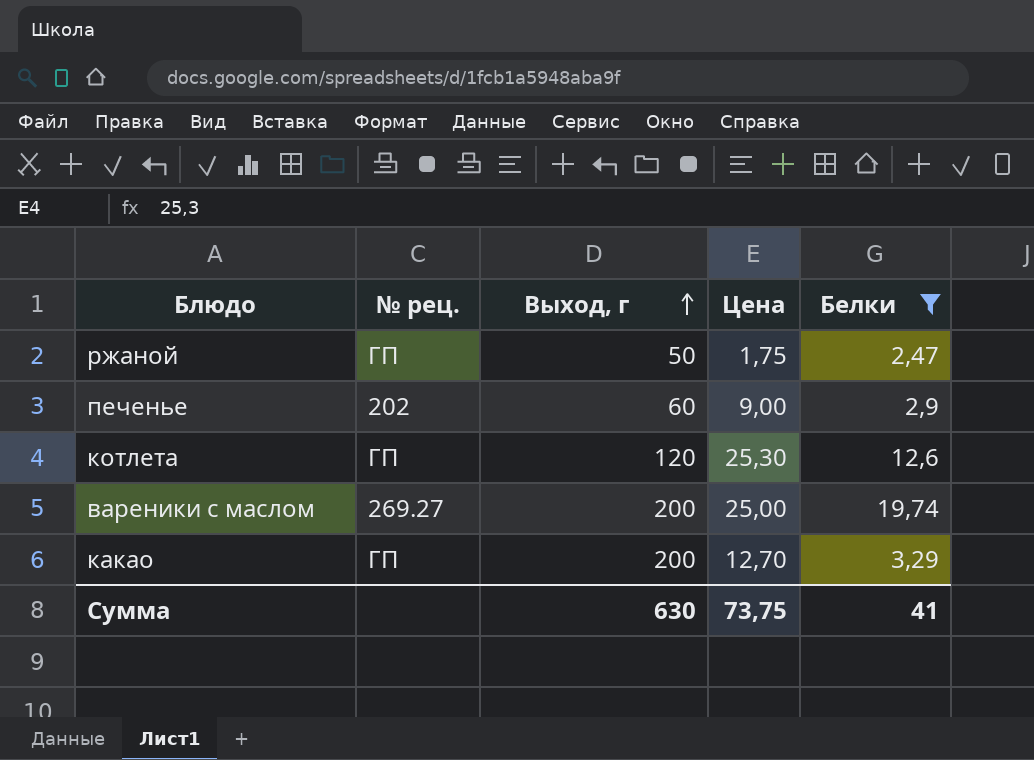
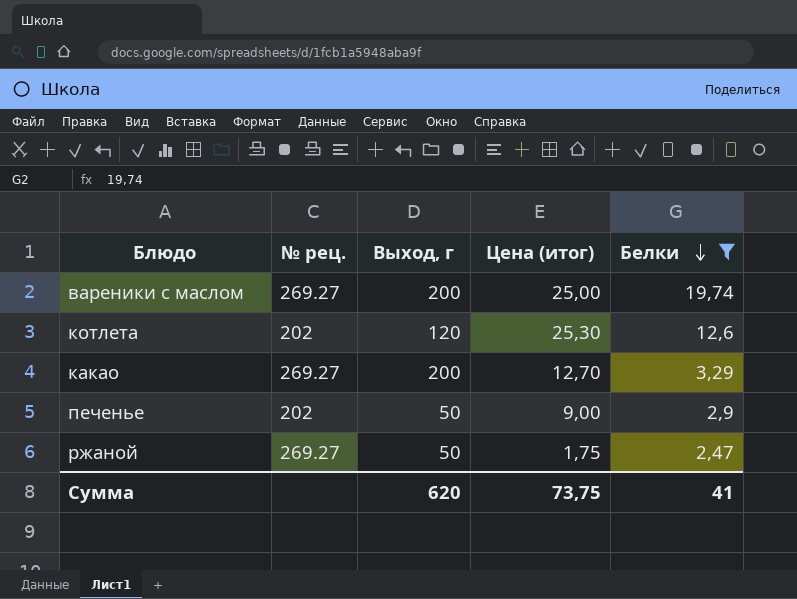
row order: Выход, г ascending -> Белки descending
column name: Цена -> Цена (итог)
котлета | № рец.: ГП -> 202
какао | № рец.: ГП -> 269.27
печенье | Выход, г: 60 -> 50
ржаной | № рец.: ГП -> 269.27
Сумма | Выход, г: 630 -> 620

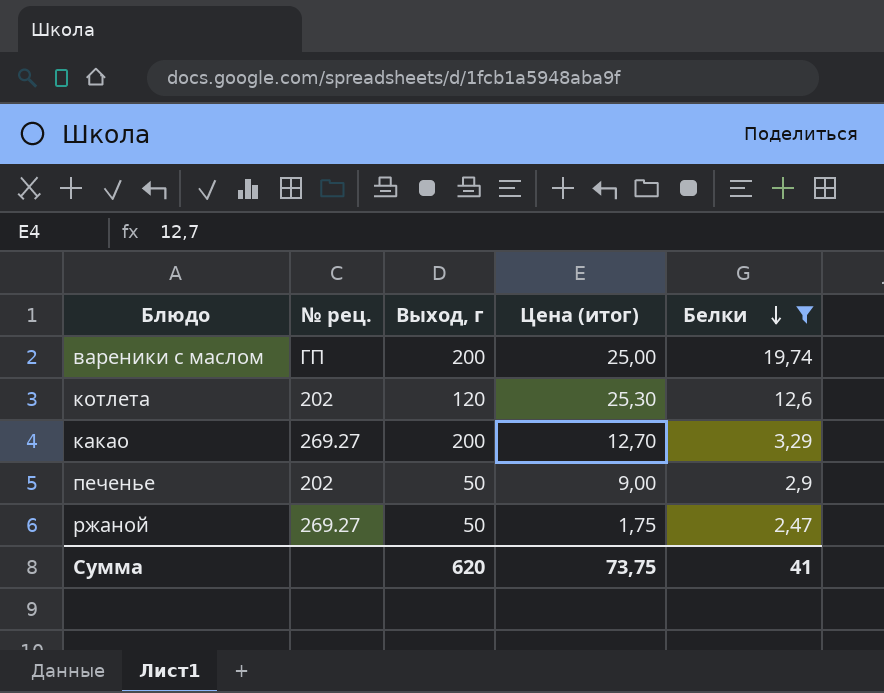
вареники с маслом | № рец.: 269.27 -> ГП

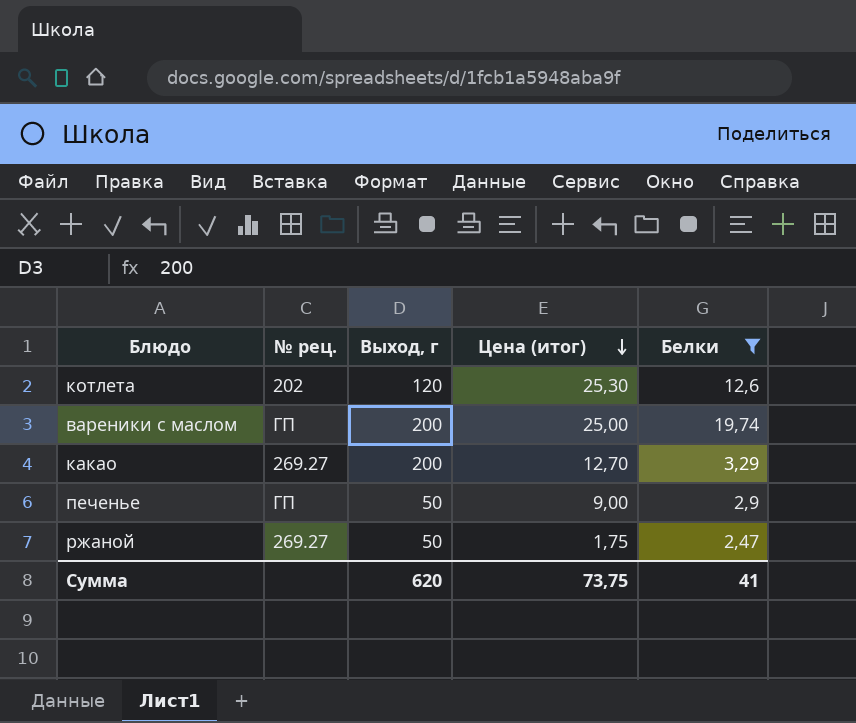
row order: Белки descending -> Цена (итог) descending
печенье | № рец.: 202 -> ГП

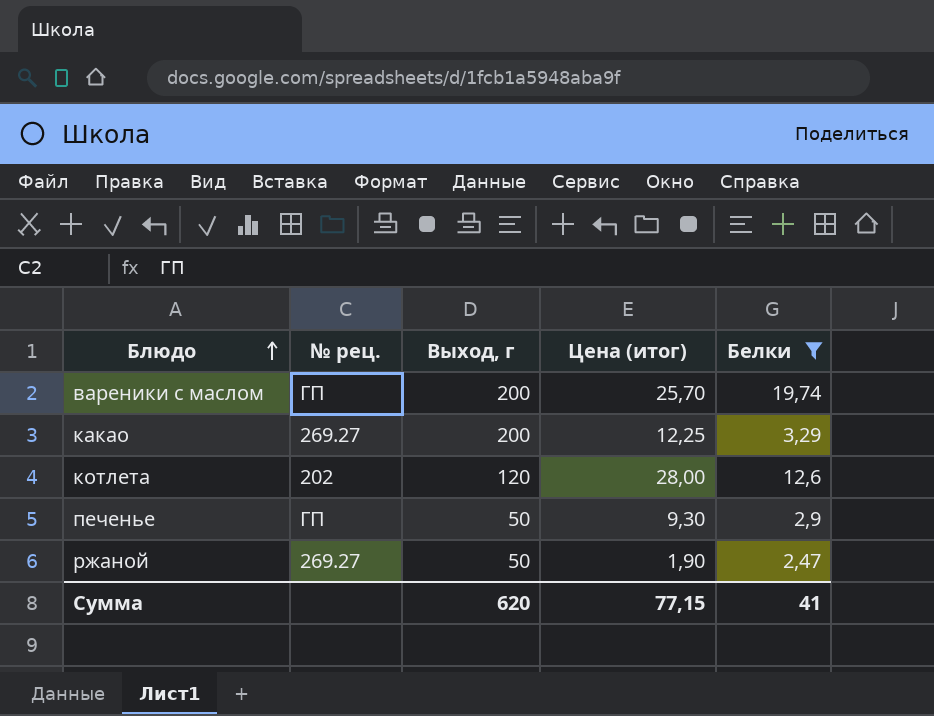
row order: Цена (итог) descending -> Блюдо ascending
вареники с маслом | Цена (итог): 25,00 -> 25,70
какао | Цена (итог): 12,70 -> 12,25
котлета | Цена (итог): 25,30 -> 28,00
печенье | Цена (итог): 9,00 -> 9,30
ржаной | Цена (итог): 1,75 -> 1,90
Сумма | Цена (итог): 73,75 -> 77,15

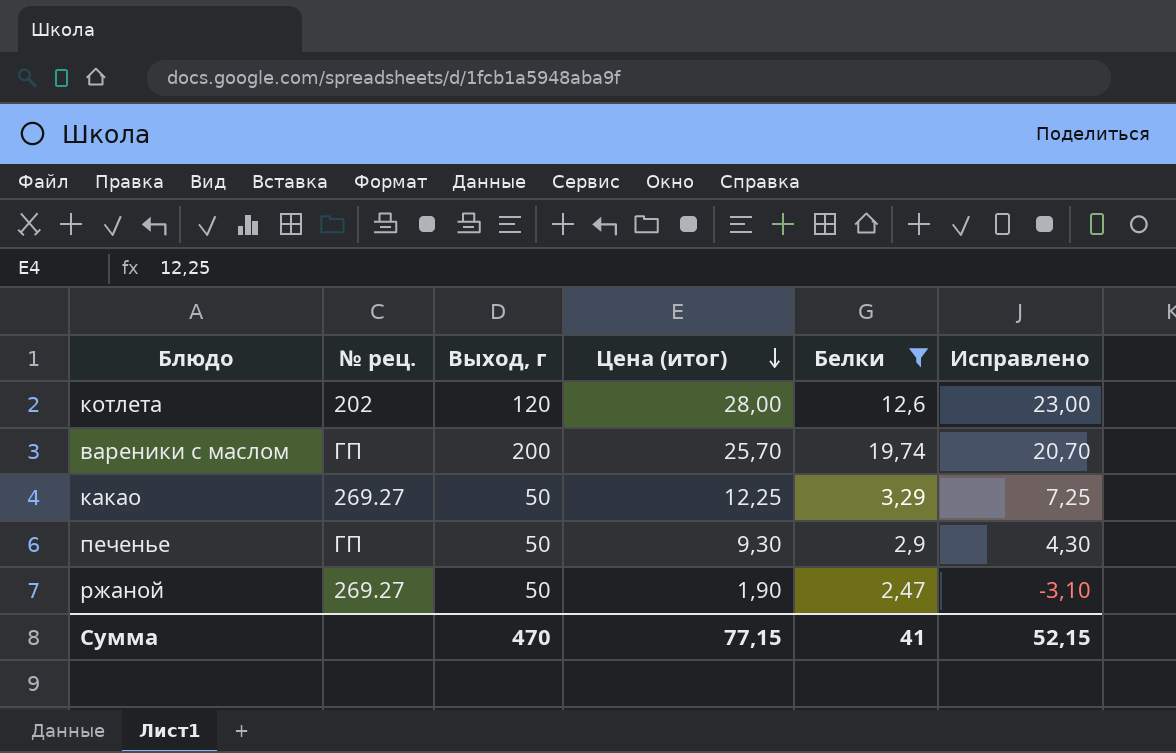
row order: Блюдо ascending -> Цена (итог) descending
column Исправлено | formula: none -> [Цена (итог)] - 5
какао | Выход, г: 200 -> 50
Сумма | Выход, г: 620 -> 470

